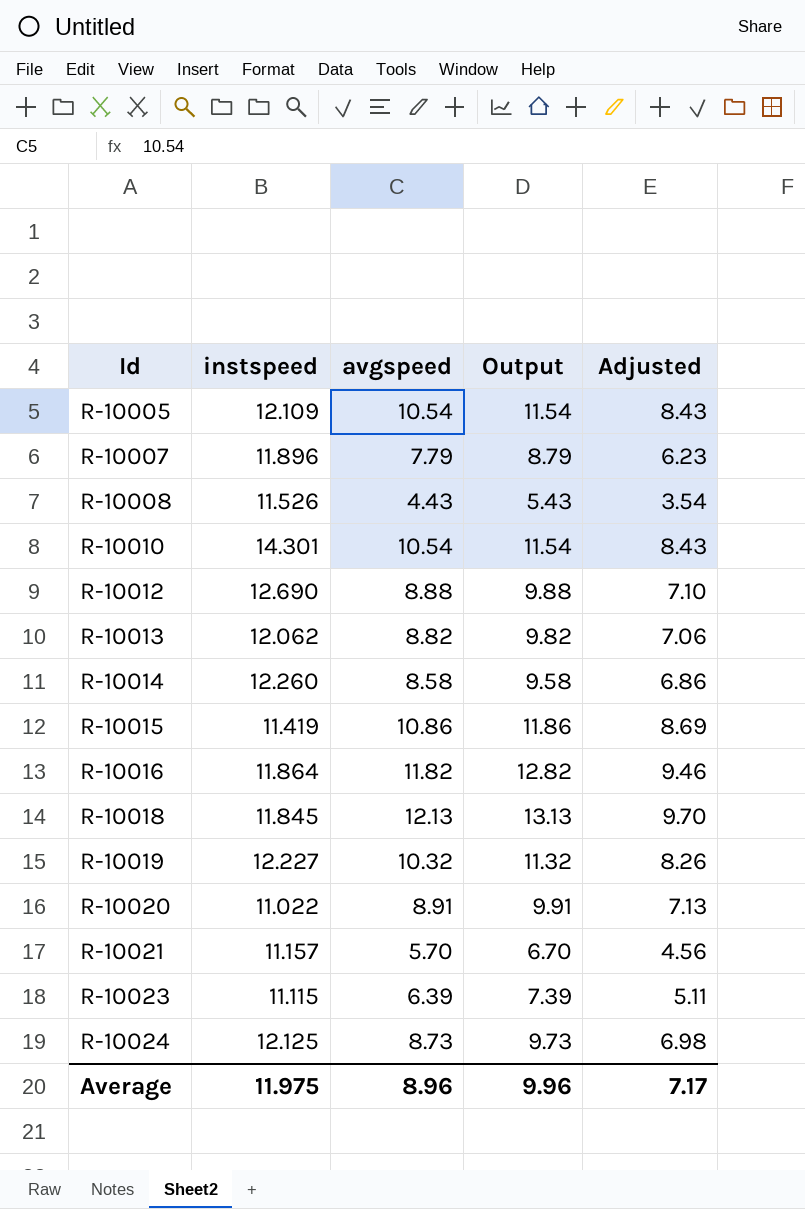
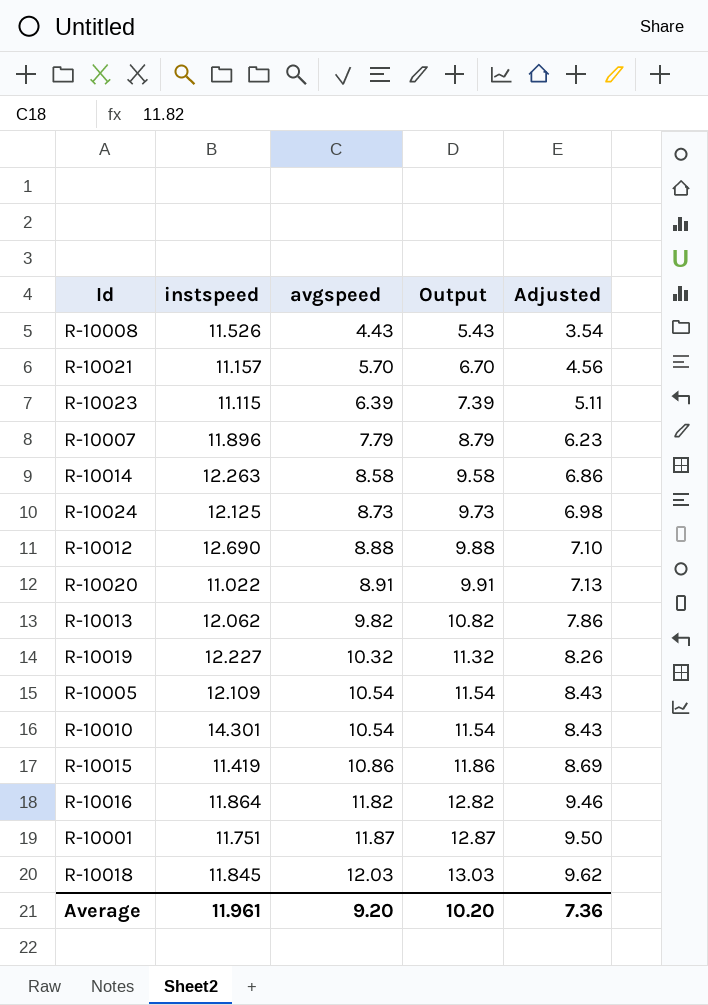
row order: Id ascending -> avgspeed ascending
R-10014 | instspeed: 12.260 -> 12.263
R-10013 | avgspeed: 8.82 -> 9.82
R-10013 | Output: 9.82 -> 10.82
R-10013 | Adjusted: 7.06 -> 7.86
row R-10001: none -> 11.751 | 11.87 | 12.87 | 9.50
R-10018 | avgspeed: 12.13 -> 12.03
R-10018 | Output: 13.13 -> 13.03
R-10018 | Adjusted: 9.70 -> 9.62
Average | instspeed: 11.975 -> 11.961
Average | avgspeed: 8.96 -> 9.20
Average | Output: 9.96 -> 10.20
Average | Adjusted: 7.17 -> 7.36

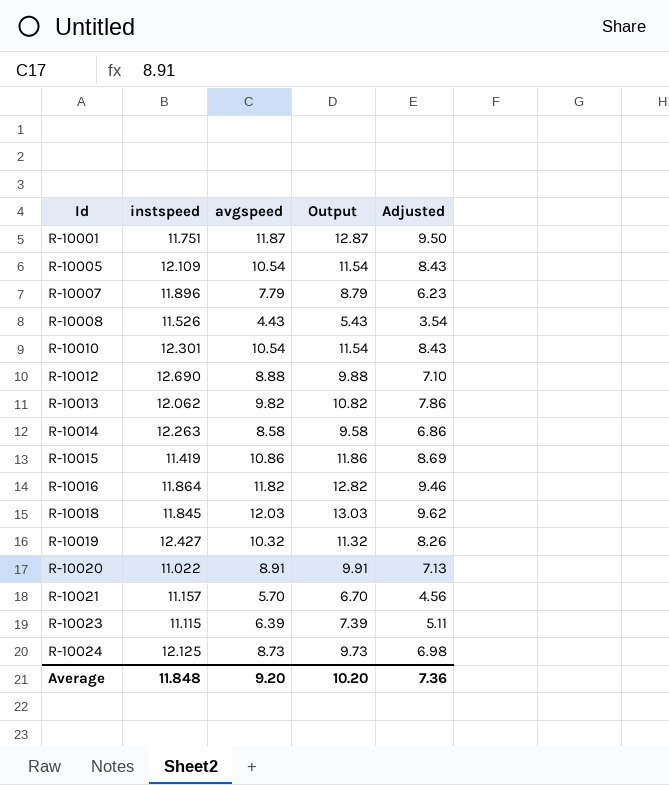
row order: avgspeed ascending -> Id ascending
R-10010 | instspeed: 14.301 -> 12.301
R-10019 | instspeed: 12.227 -> 12.427
Average | instspeed: 11.961 -> 11.848

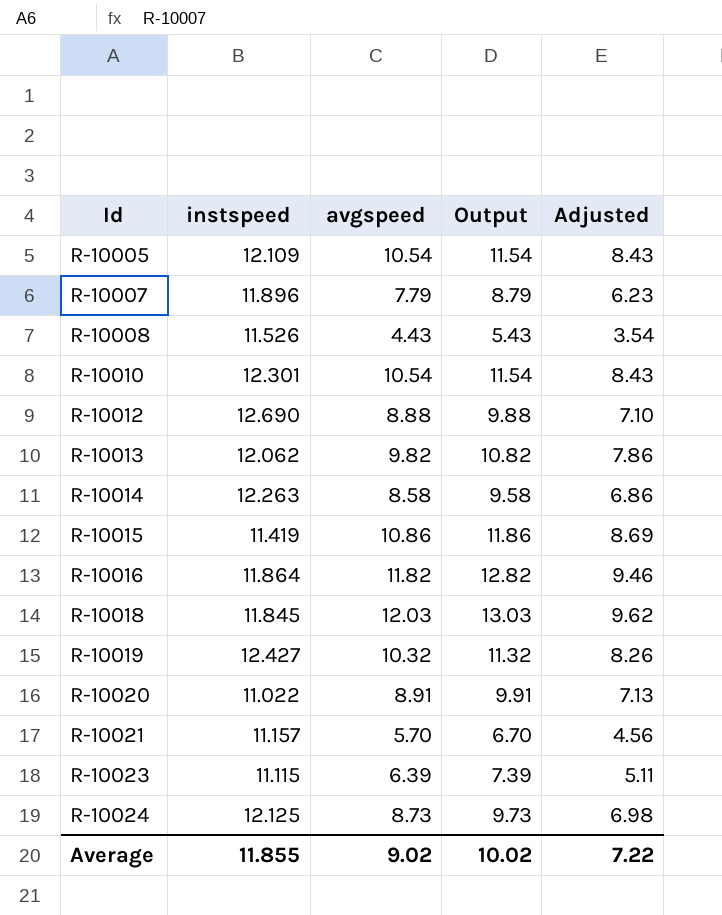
row R-10001: 11.751 | 11.87 | 12.87 | 9.50 -> none
Average | instspeed: 11.848 -> 11.855
Average | avgspeed: 9.20 -> 9.02
Average | Output: 10.20 -> 10.02
Average | Adjusted: 7.36 -> 7.22

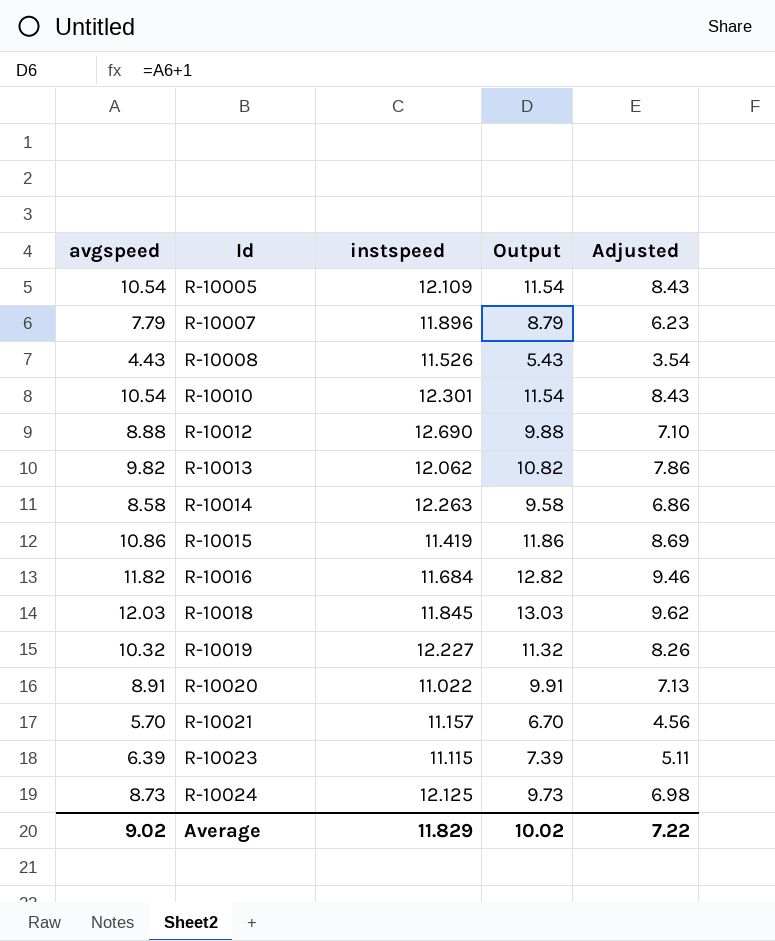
column avgspeed | position: 3 -> 1
R-10016 | instspeed: 11.864 -> 11.684
R-10019 | instspeed: 12.427 -> 12.227
Average | instspeed: 11.855 -> 11.829

